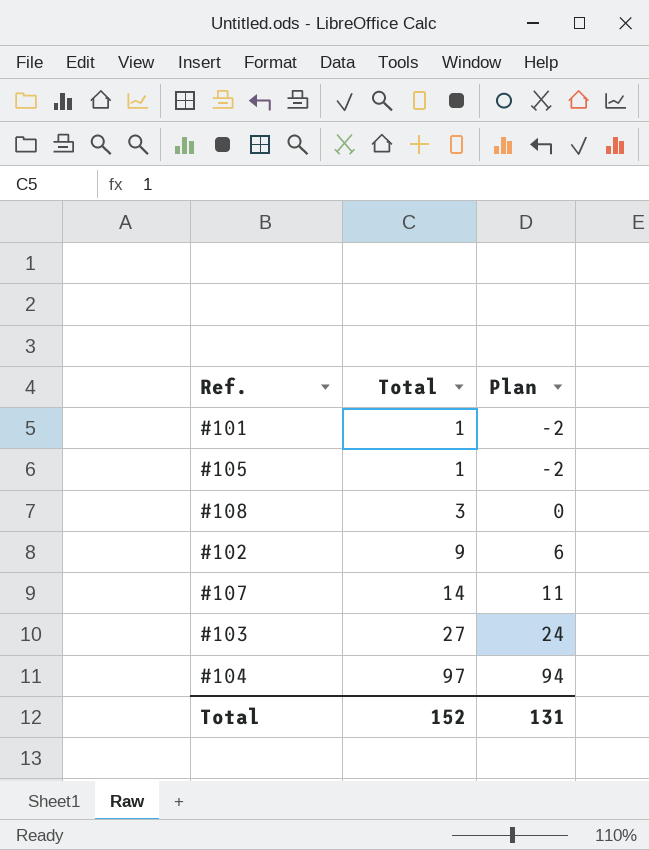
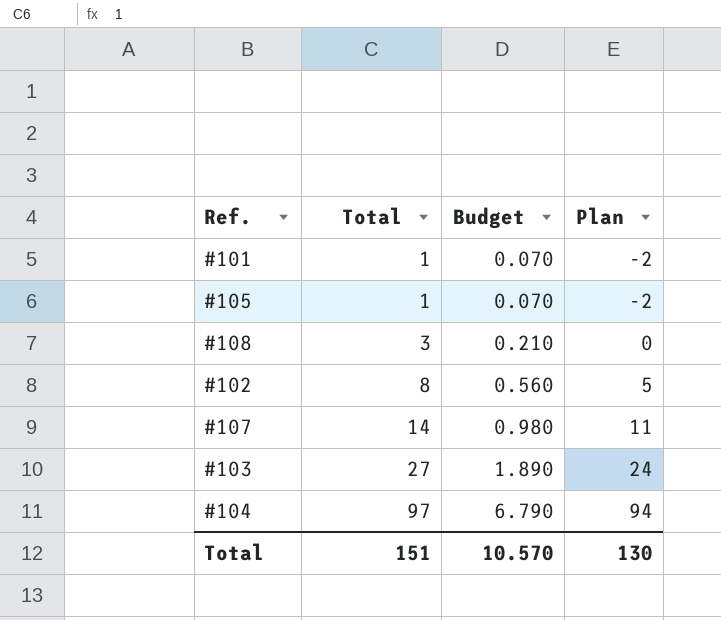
column Budget | formula: none -> [Total] * 0.07
#102 | Total: 9 -> 8
#102 | Plan: 6 -> 5
Total | Total: 152 -> 151
Total | Plan: 131 -> 130

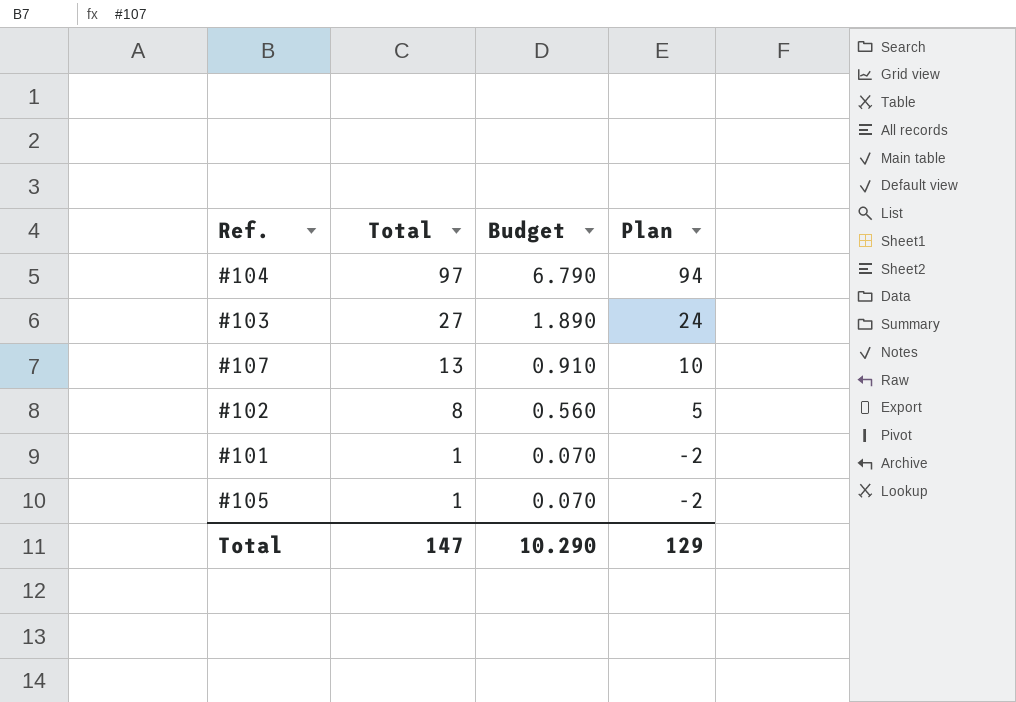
row order: Total ascending -> Total descending
row #108: 3 | 0.210 | 0 -> none
#107 | Total: 14 -> 13
#107 | Budget: 0.980 -> 0.910
#107 | Plan: 11 -> 10
Total | Total: 151 -> 147
Total | Budget: 10.570 -> 10.290
Total | Plan: 130 -> 129

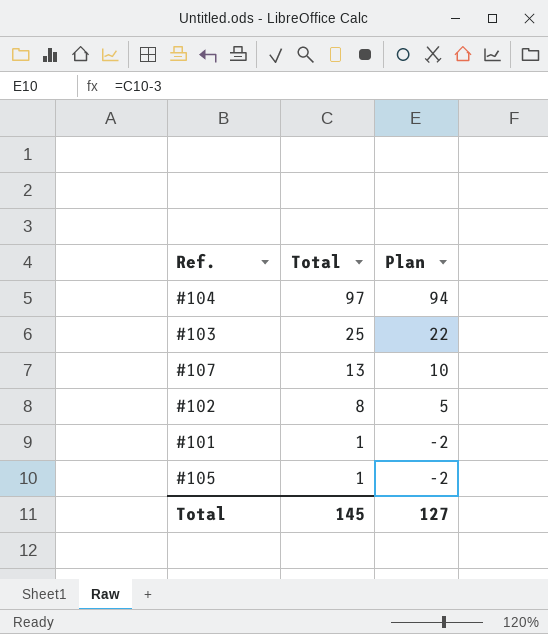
column Budget | formula: [Total] * 0.07 -> none
#103 | Total: 27 -> 25
#103 | Plan: 24 -> 22
Total | Total: 147 -> 145
Total | Plan: 129 -> 127

